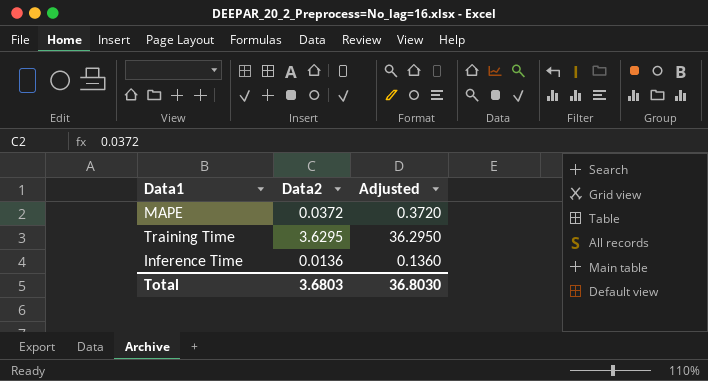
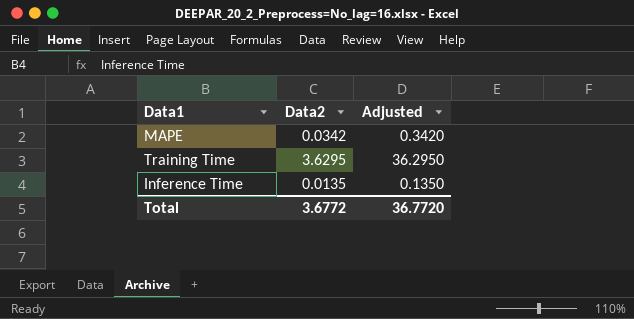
MAPE | Data2: 0.0372 -> 0.0342
MAPE | Adjusted: 0.3720 -> 0.3420
Inference Time | Data2: 0.0136 -> 0.0135
Inference Time | Adjusted: 0.1360 -> 0.1350
Total | Data2: 3.6803 -> 3.6772
Total | Adjusted: 36.8030 -> 36.7720

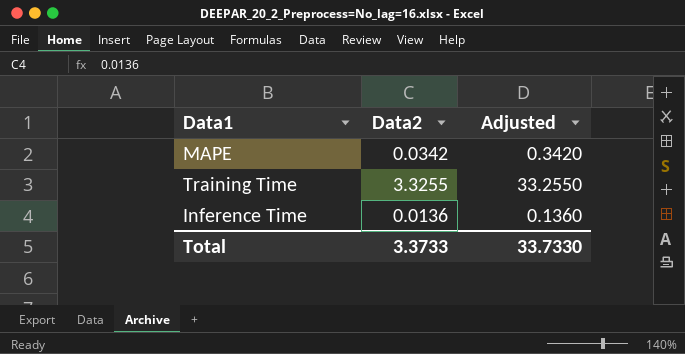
Training Time | Data2: 3.6295 -> 3.3255
Training Time | Adjusted: 36.2950 -> 33.2550
Inference Time | Data2: 0.0135 -> 0.0136
Inference Time | Adjusted: 0.1350 -> 0.1360
Total | Data2: 3.6772 -> 3.3733
Total | Adjusted: 36.7720 -> 33.7330

